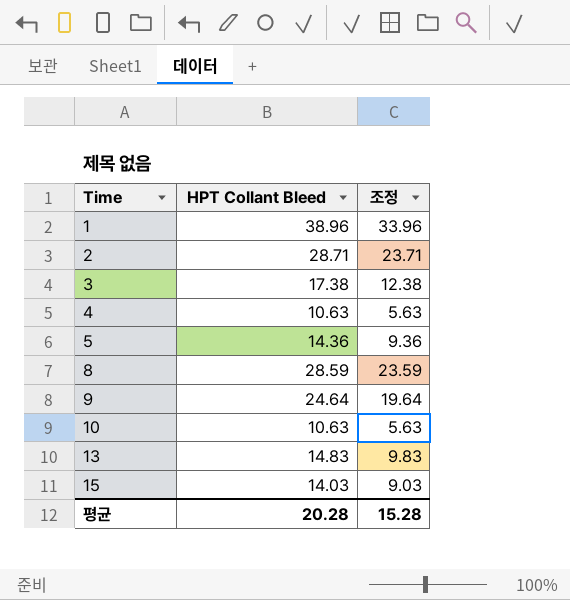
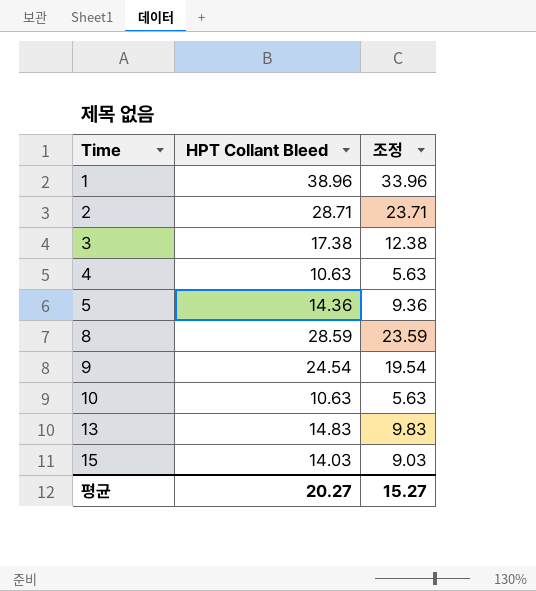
9 | HPT Collant Bleed: 24.64 -> 24.54
9 | 조정: 19.64 -> 19.54
평균 | HPT Collant Bleed: 20.28 -> 20.27
평균 | 조정: 15.28 -> 15.27

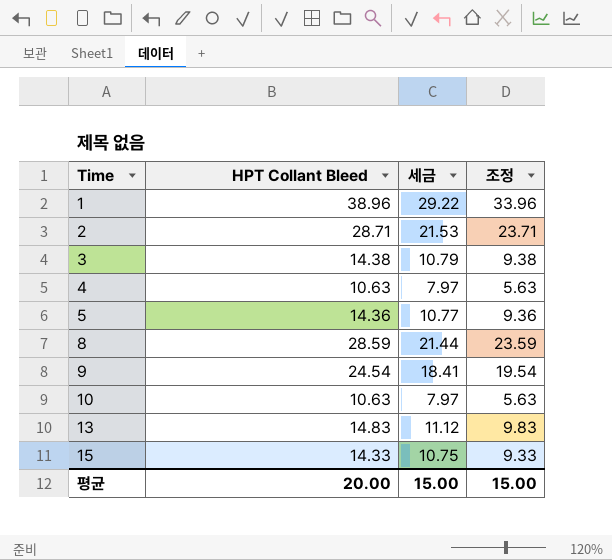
column 세금 | formula: none -> [HPT Collant Bleed] * 0.75
3 | HPT Collant Bleed: 17.38 -> 14.38
3 | 조정: 12.38 -> 9.38
15 | HPT Collant Bleed: 14.03 -> 14.33
15 | 조정: 9.03 -> 9.33
평균 | HPT Collant Bleed: 20.27 -> 20.00
평균 | 조정: 15.27 -> 15.00

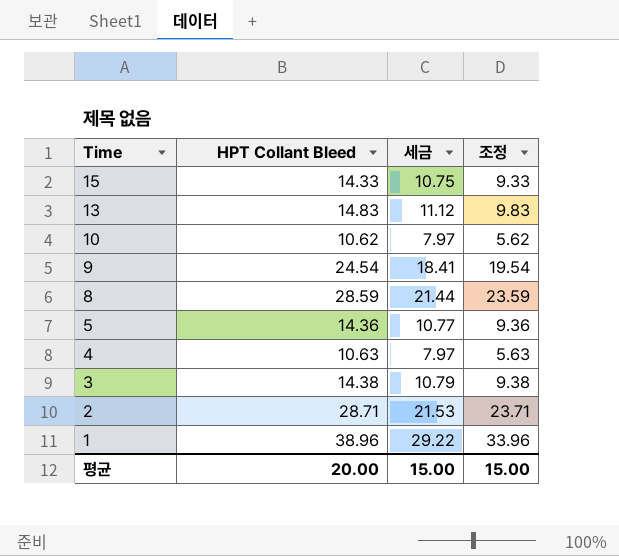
row order: Time ascending -> Time descending
10 | HPT Collant Bleed: 10.63 -> 10.62
10 | 조정: 5.63 -> 5.62

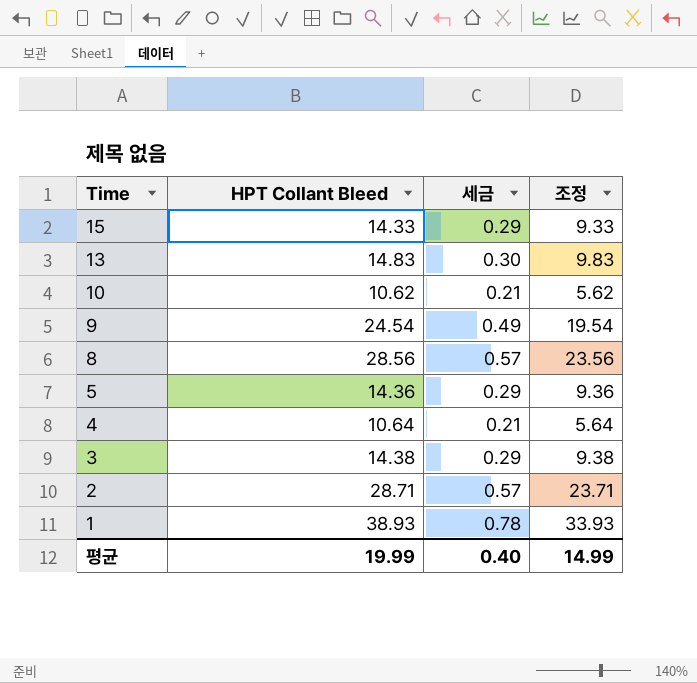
column 세금 | formula: [HPT Collant Bleed] * 0.75 -> [HPT Collant Bleed] * 0.02
8 | HPT Collant Bleed: 28.59 -> 28.56
8 | 조정: 23.59 -> 23.56
4 | HPT Collant Bleed: 10.63 -> 10.64
4 | 조정: 5.63 -> 5.64
1 | HPT Collant Bleed: 38.96 -> 38.93
1 | 조정: 33.96 -> 33.93
평균 | HPT Collant Bleed: 20.00 -> 19.99
평균 | 세금: 15.00 -> 0.40
평균 | 조정: 15.00 -> 14.99

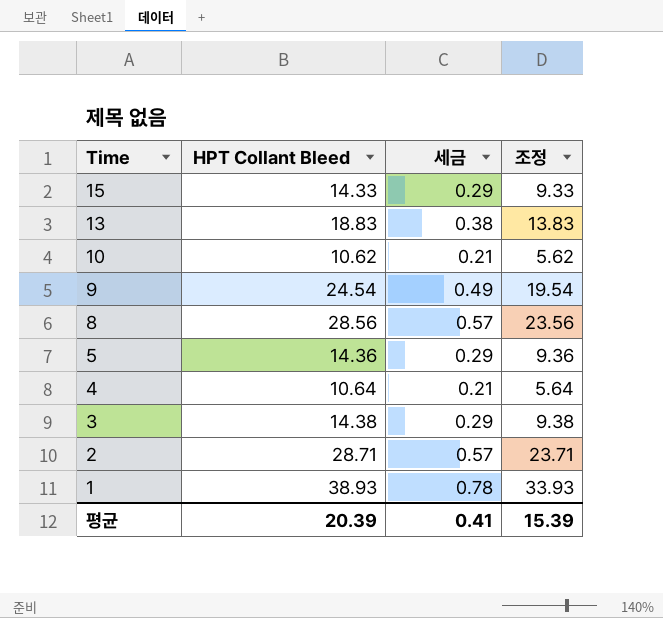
13 | HPT Collant Bleed: 14.83 -> 18.83
13 | 세금: 0.30 -> 0.38
13 | 조정: 9.83 -> 13.83
평균 | HPT Collant Bleed: 19.99 -> 20.39
평균 | 세금: 0.40 -> 0.41
평균 | 조정: 14.99 -> 15.39

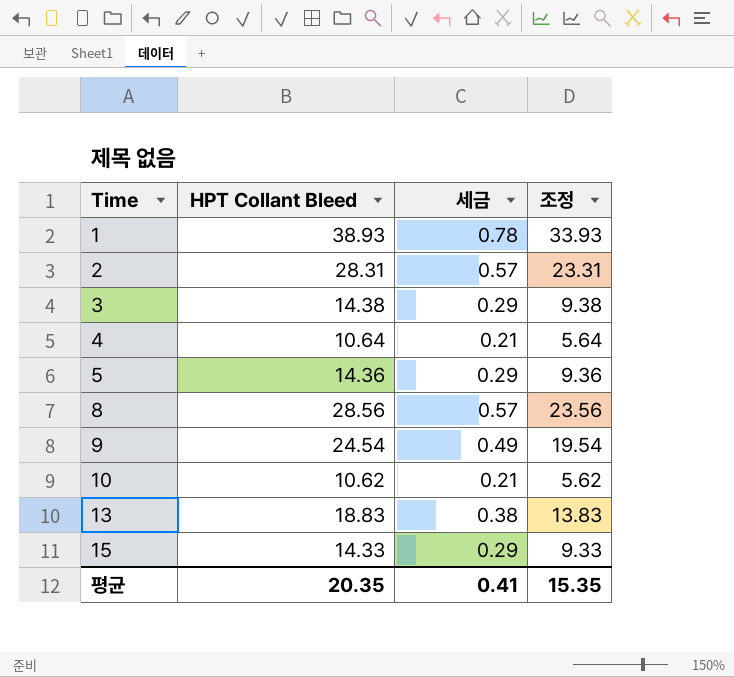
row order: Time descending -> Time ascending
2 | HPT Collant Bleed: 28.71 -> 28.31
2 | 조정: 23.71 -> 23.31
평균 | HPT Collant Bleed: 20.39 -> 20.35
평균 | 조정: 15.39 -> 15.35

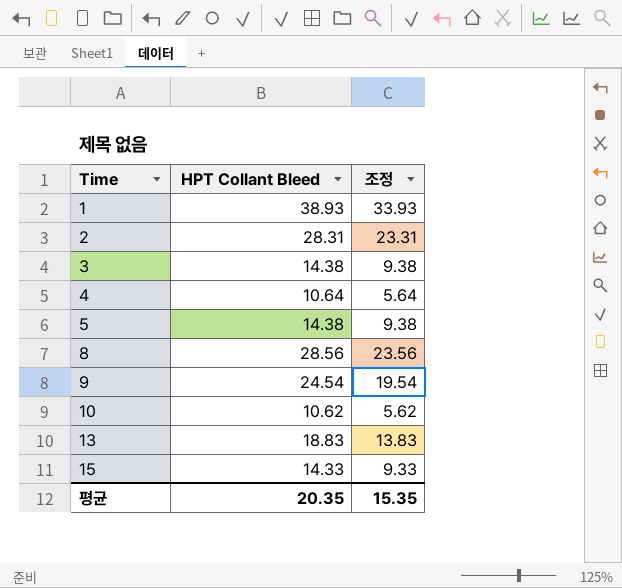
column 세금 | formula: [HPT Collant Bleed] * 0.02 -> none
5 | HPT Collant Bleed: 14.36 -> 14.38
5 | 조정: 9.36 -> 9.38

